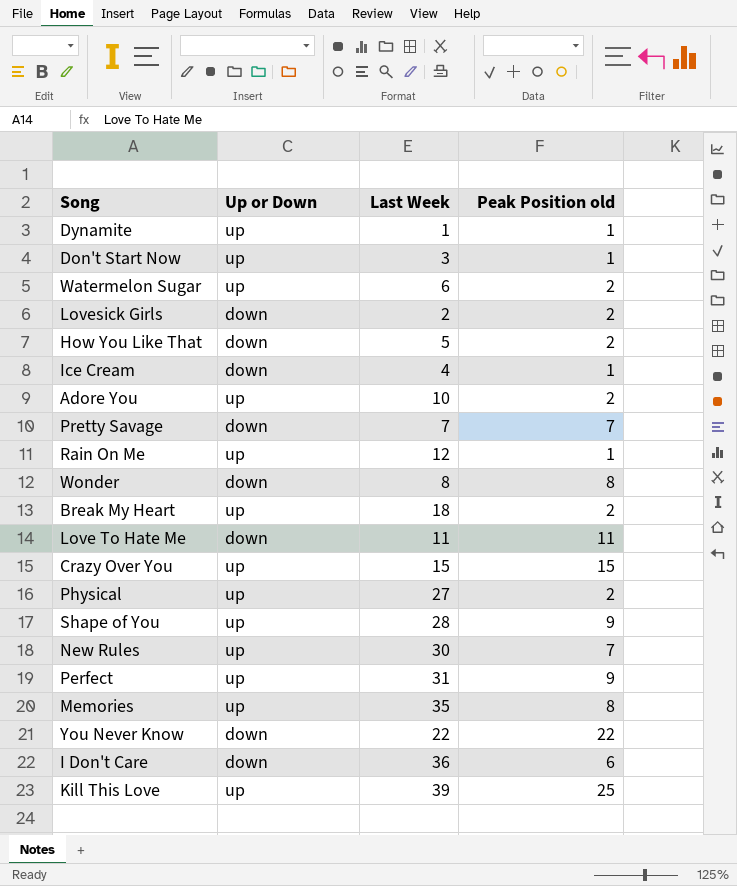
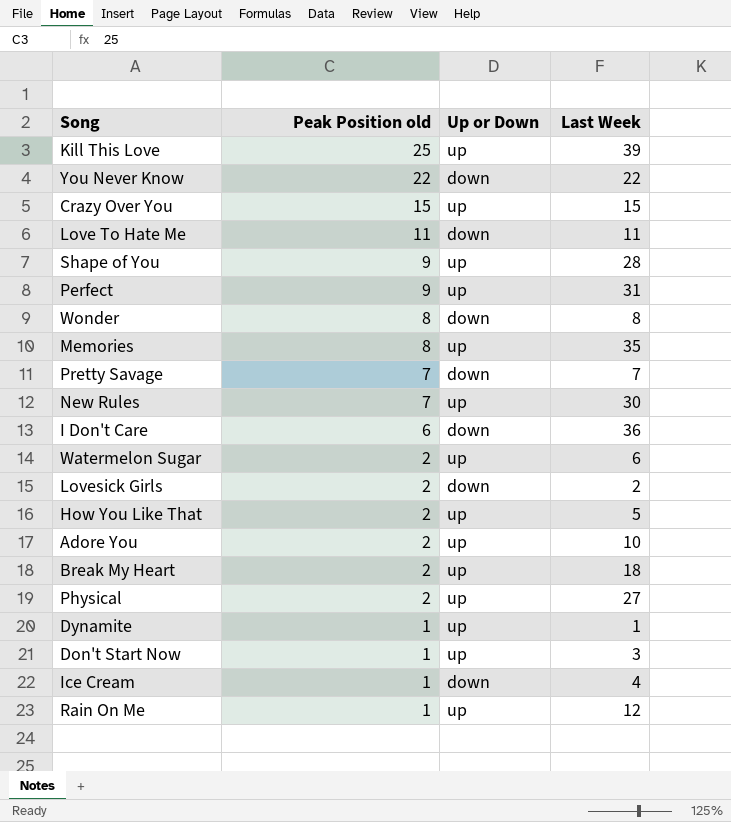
row order: none -> Peak Position old descending
column Peak Position old | position: 4 -> 2
How You Like That | Up or Down: down -> up

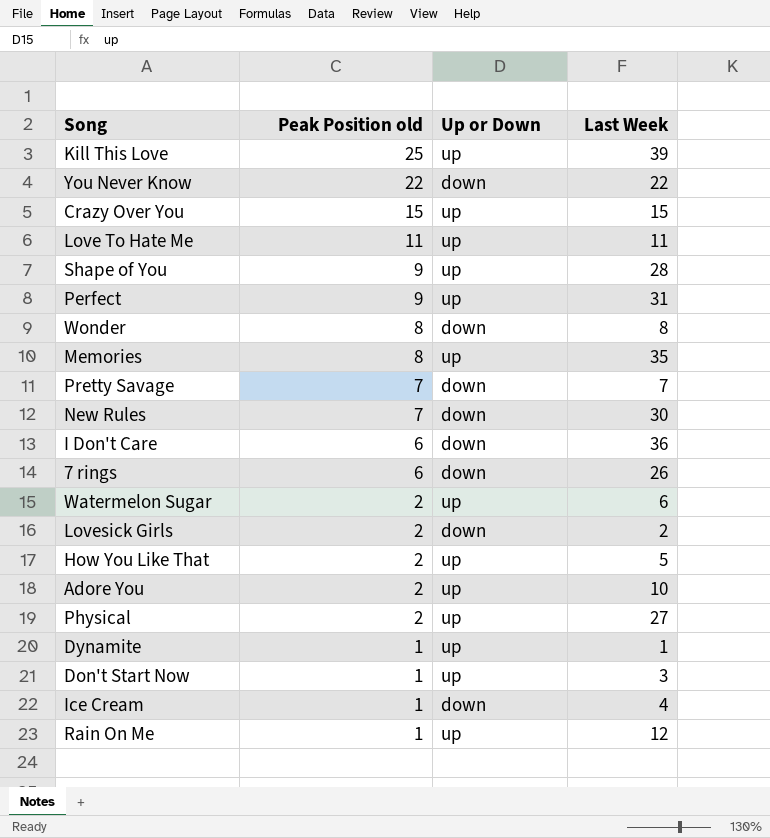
row Break My Heart: 2 | up | 18 -> none
Love To Hate Me | Up or Down: down -> up
New Rules | Up or Down: up -> down
row 7 rings: none -> 6 | down | 26

